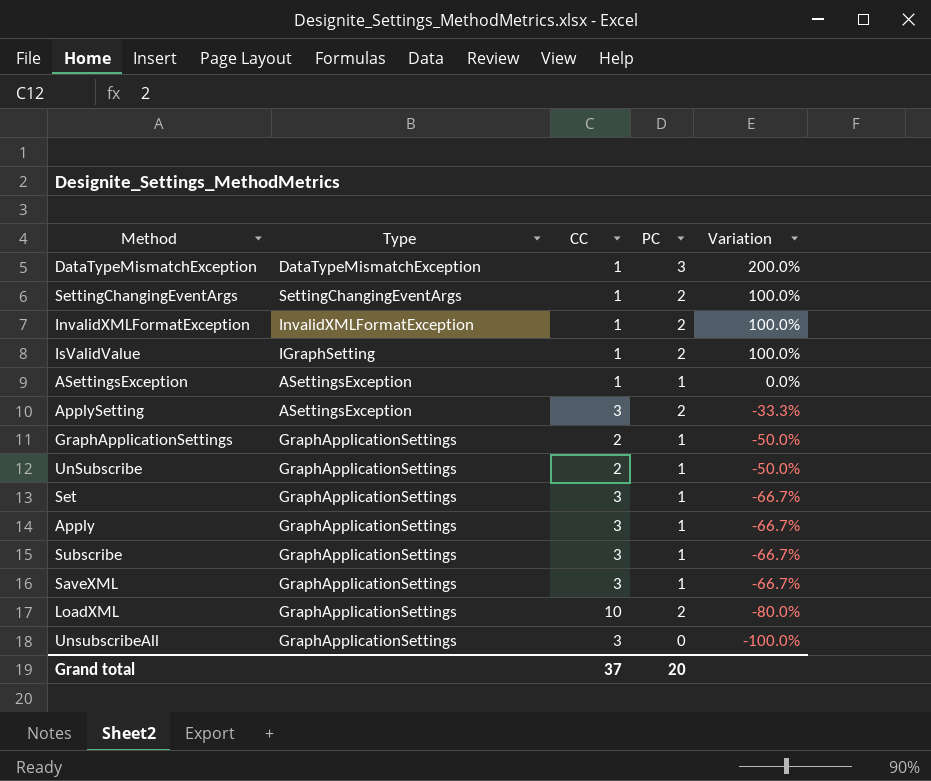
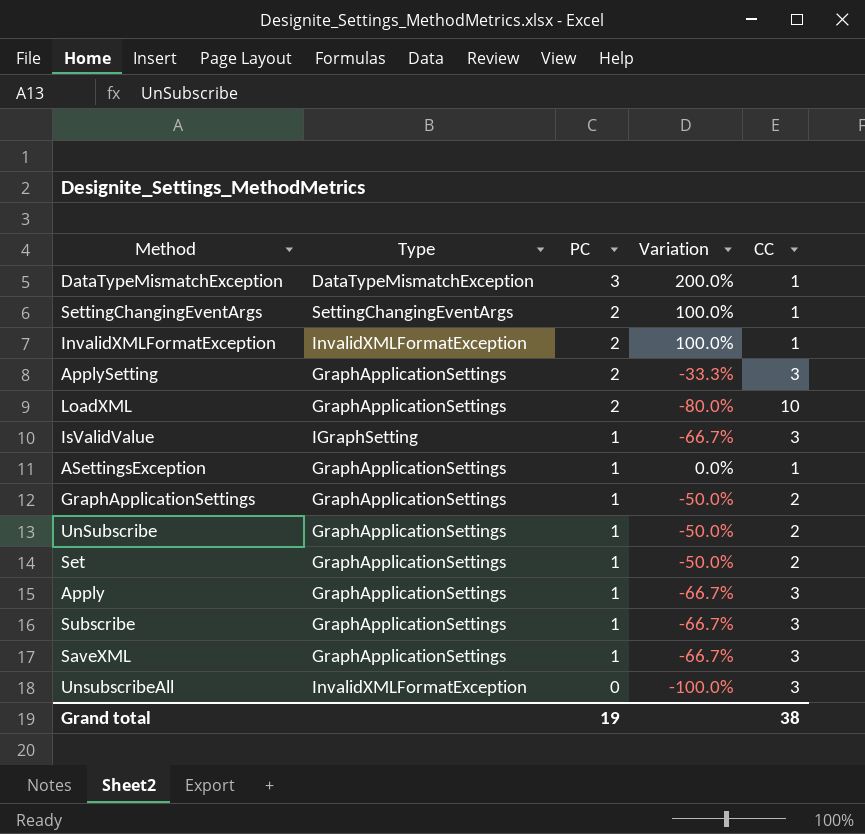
row order: Variation descending -> PC descending
column CC | position: 3 -> 5
ApplySetting | Type: ASettingsException -> GraphApplicationSettings
IsValidValue | PC: 2 -> 1
IsValidValue | Variation: 100.0% -> -66.7%
IsValidValue | CC: 1 -> 3
ASettingsException | Type: ASettingsException -> GraphApplicationSettings
Set | Variation: -66.7% -> -50.0%
Set | CC: 3 -> 2
UnsubscribeAll | Type: GraphApplicationSettings -> InvalidXMLFormatException
Grand total | PC: 20 -> 19
Grand total | CC: 37 -> 38

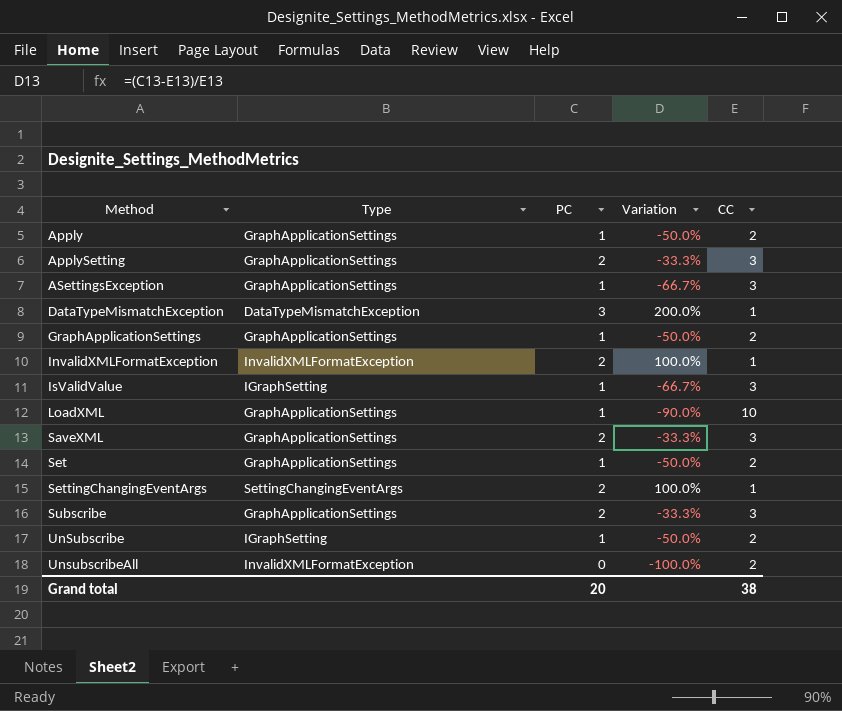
row order: PC descending -> Method ascending
Apply | Variation: -66.7% -> -50.0%
Apply | CC: 3 -> 2
ASettingsException | Variation: 0.0% -> -66.7%
ASettingsException | CC: 1 -> 3
LoadXML | PC: 2 -> 1
LoadXML | Variation: -80.0% -> -90.0%
SaveXML | PC: 1 -> 2
SaveXML | Variation: -66.7% -> -33.3%
Subscribe | PC: 1 -> 2
Subscribe | Variation: -66.7% -> -33.3%
UnSubscribe | Type: GraphApplicationSettings -> IGraphSetting
UnsubscribeAll | CC: 3 -> 2
Grand total | PC: 19 -> 20

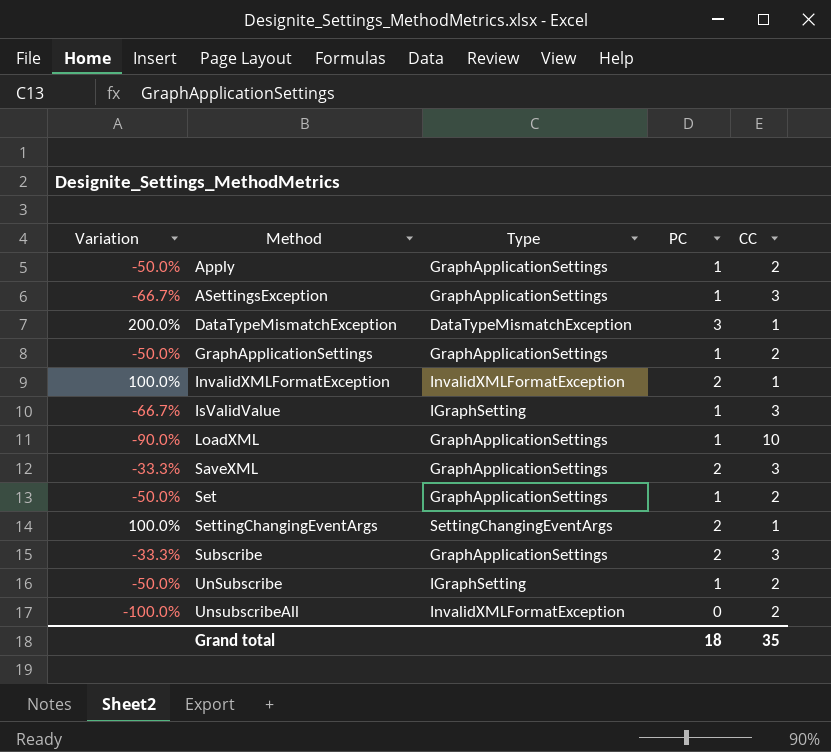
column Variation | position: 4 -> 1
row ApplySetting: GraphApplicationSettings | 2 | -33.3% | 3 -> none
Grand total | PC: 20 -> 18
Grand total | CC: 38 -> 35

